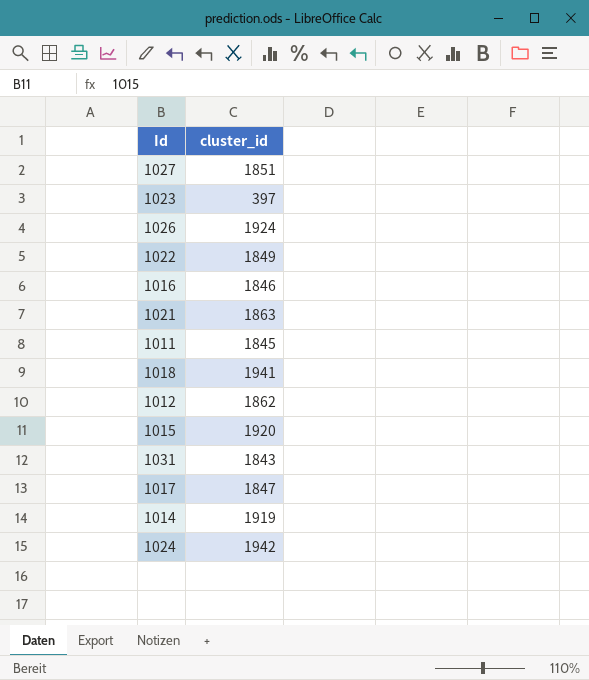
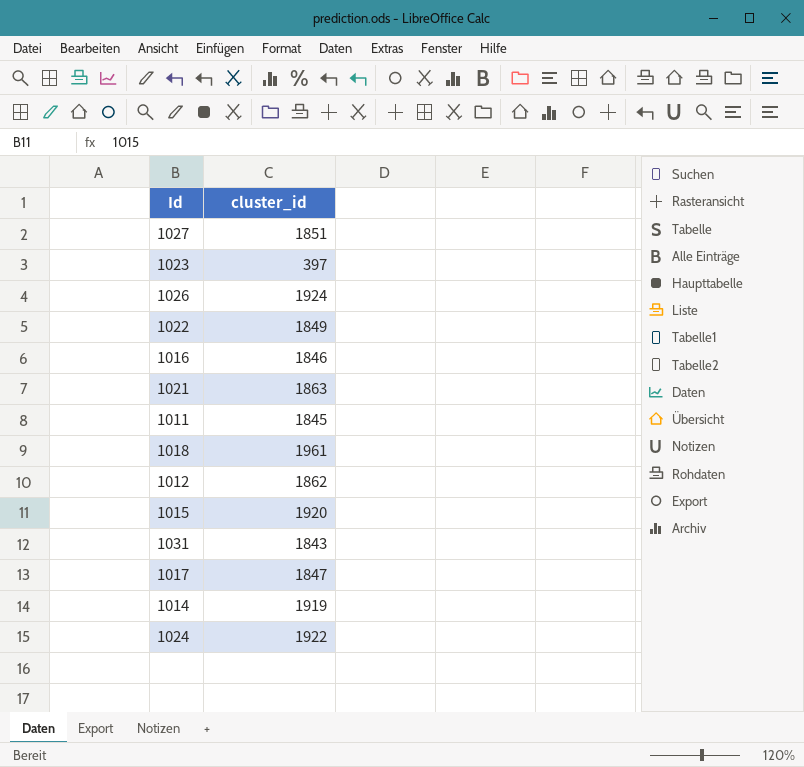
1018 | cluster_id: 1941 -> 1961
1024 | cluster_id: 1942 -> 1922

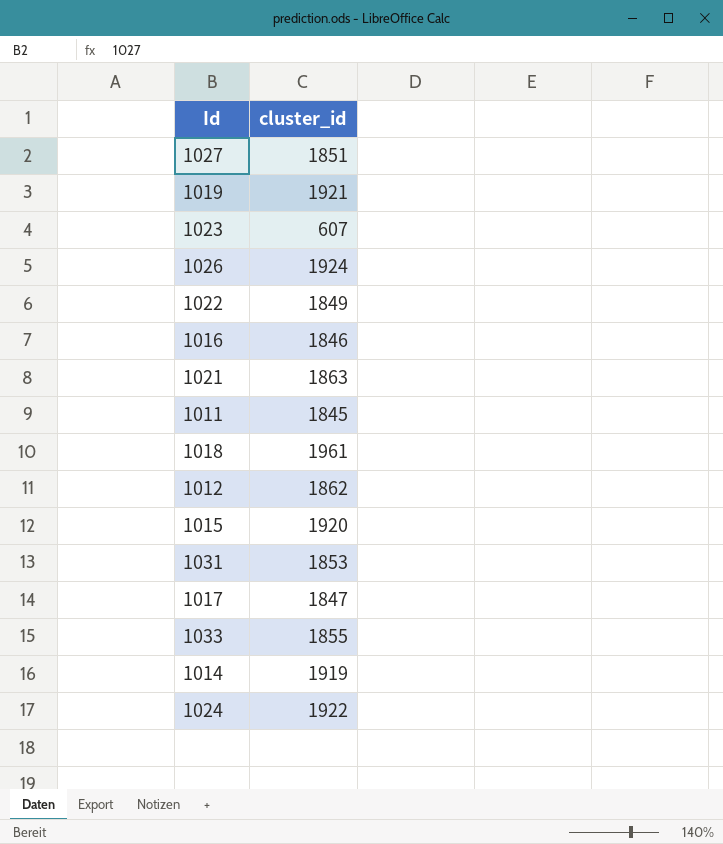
row 1019: none -> 1921
1023 | cluster_id: 397 -> 607
1031 | cluster_id: 1843 -> 1853
row 1033: none -> 1855

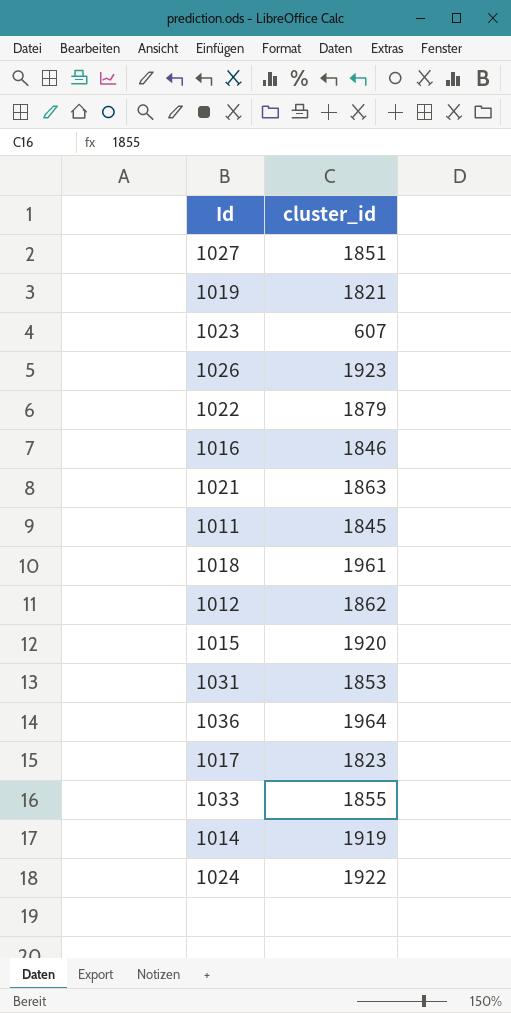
1019 | cluster_id: 1921 -> 1821
1026 | cluster_id: 1924 -> 1923
1022 | cluster_id: 1849 -> 1879
row 1036: none -> 1964
1017 | cluster_id: 1847 -> 1823

